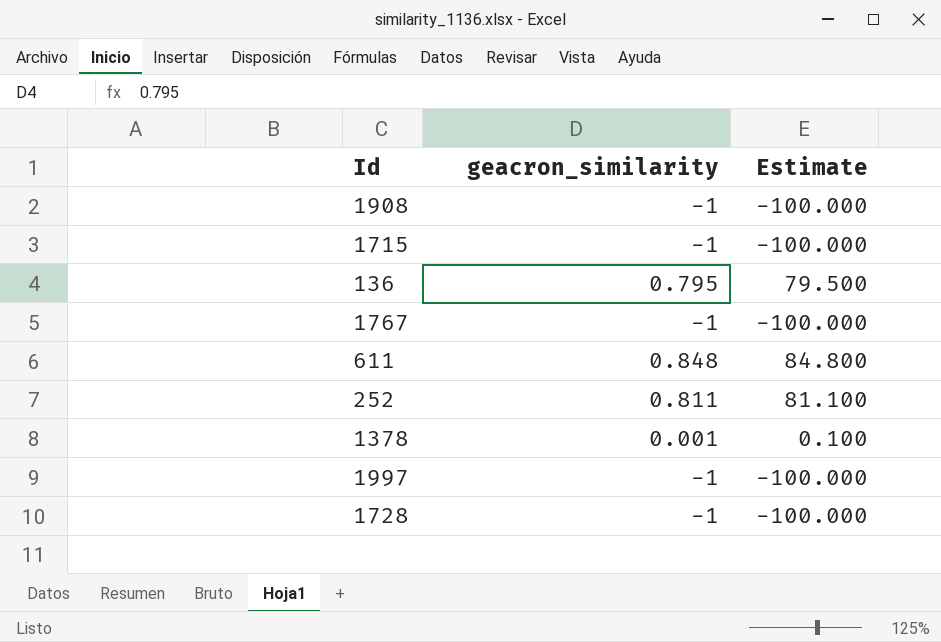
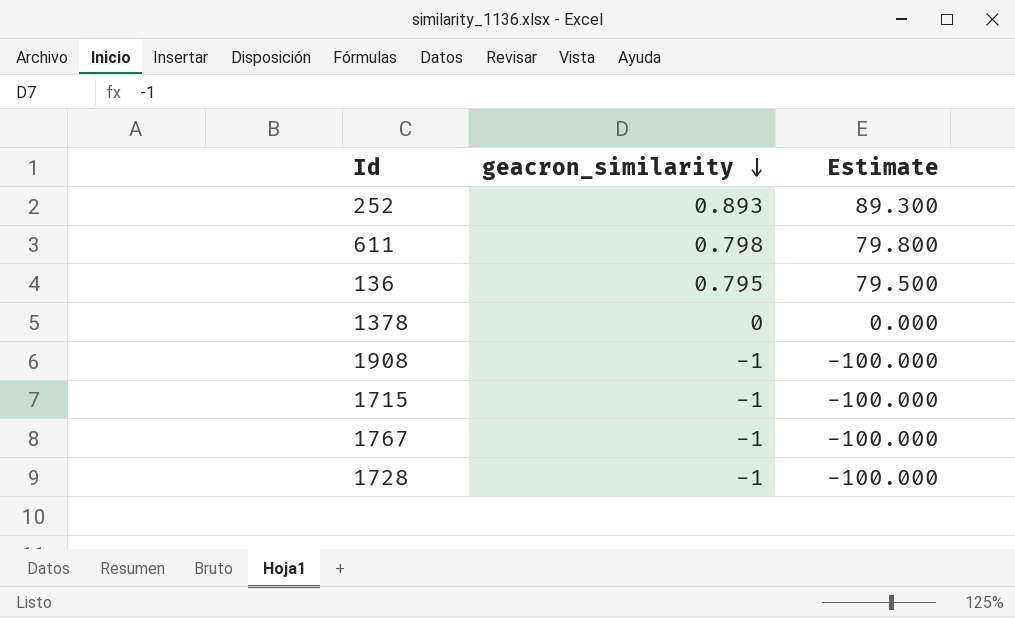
row order: none -> geacron_similarity descending
row 1997: -1 | -100.000 -> none
252 | geacron_similarity: 0.811 -> 0.893
252 | Estimate: 81.100 -> 89.300
611 | geacron_similarity: 0.848 -> 0.798
611 | Estimate: 84.800 -> 79.800
1378 | geacron_similarity: 0.001 -> 0
1378 | Estimate: 0.100 -> 0.000

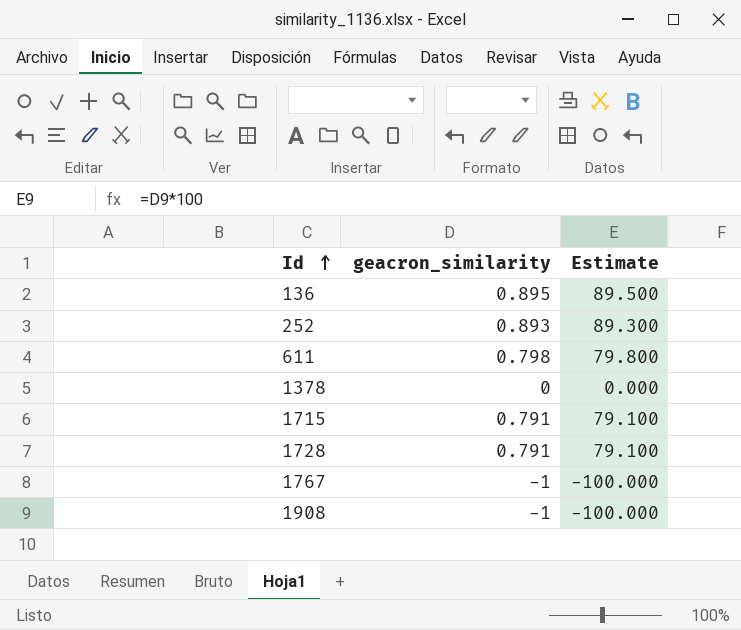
row order: geacron_similarity descending -> Id ascending
136 | geacron_similarity: 0.795 -> 0.895
136 | Estimate: 79.500 -> 89.500
1715 | geacron_similarity: -1 -> 0.791
1715 | Estimate: -100.000 -> 79.100
1728 | geacron_similarity: -1 -> 0.791
1728 | Estimate: -100.000 -> 79.100

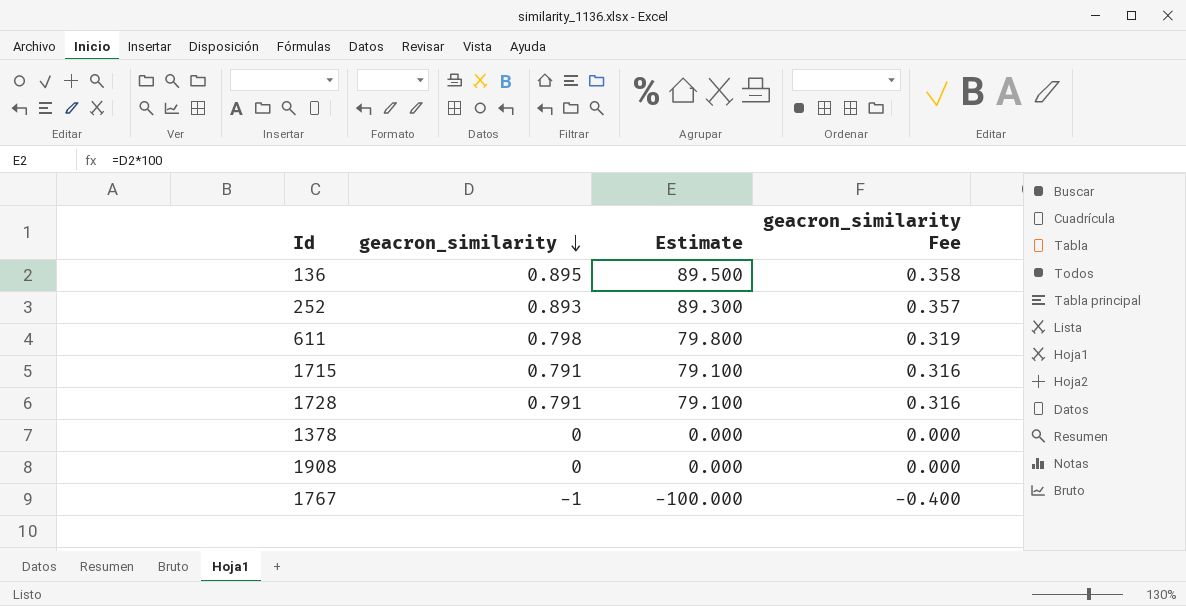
row order: Id ascending -> geacron_similarity descending
column geacron_similarity Fee | formula: none -> [geacron_similarity] * 0.4
1908 | geacron_similarity: -1 -> 0
1908 | Estimate: -100.000 -> 0.000

